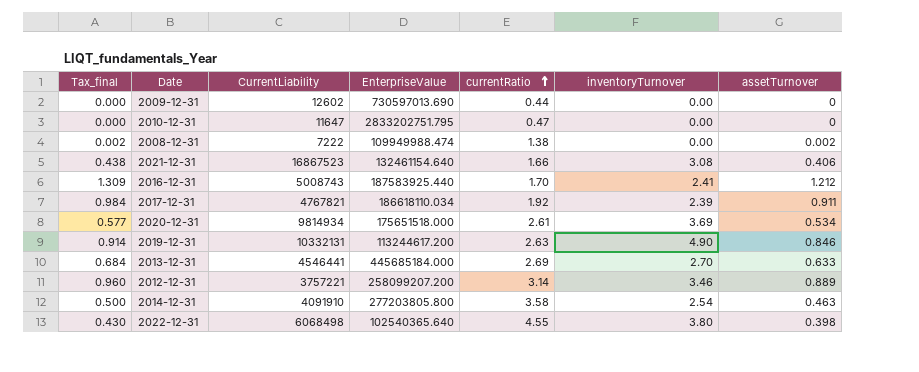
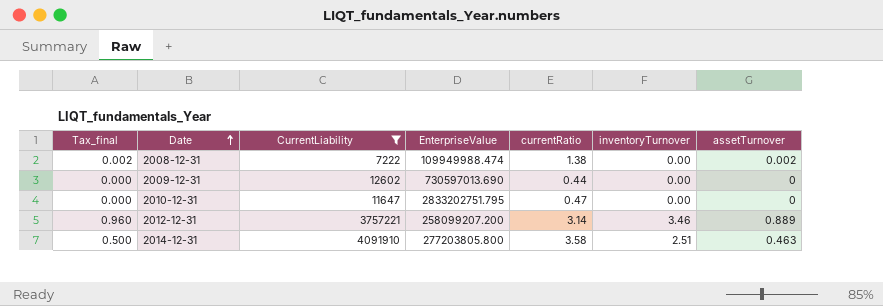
filter: none -> CurrentLiability <= 4091910
row order: currentRatio ascending -> Date ascending
2014-12-31 | inventoryTurnover: 2.54 -> 2.51

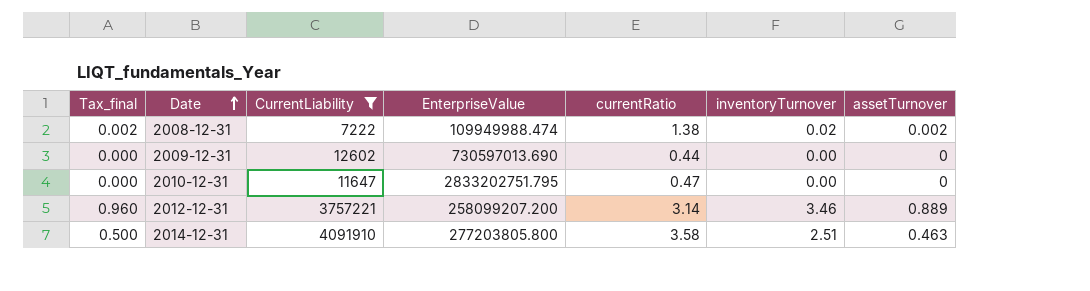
2008-12-31 | inventoryTurnover: 0.00 -> 0.02

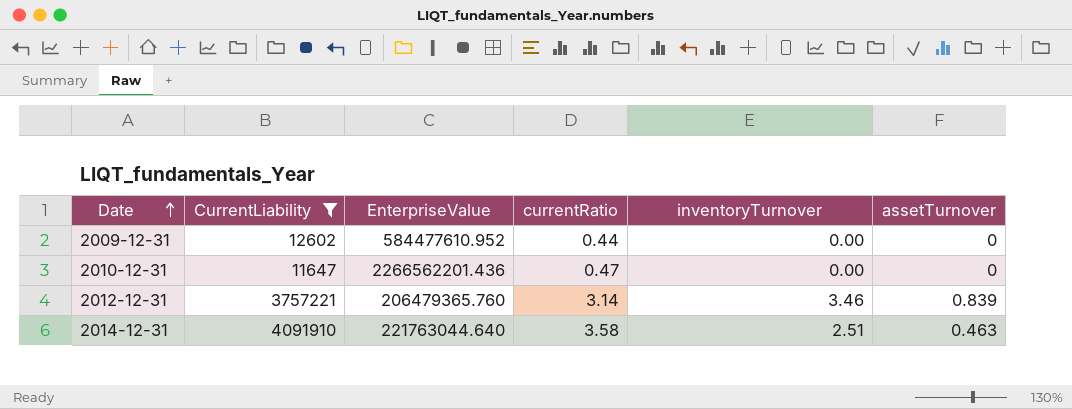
column Tax_final | formula: [assetTurnover] * 1.08 -> none
row 2008-12-31: 0.002 | 7222 | 109949988.474 | 1.38 | 0.02 | 0.002 -> none
2009-12-31 | EnterpriseValue: 730597013.690 -> 584477610.952
2010-12-31 | EnterpriseValue: 2833202751.795 -> 2266562201.436
2012-12-31 | EnterpriseValue: 258099207.200 -> 206479365.760
2012-12-31 | assetTurnover: 0.889 -> 0.839
2014-12-31 | EnterpriseValue: 277203805.800 -> 221763044.640

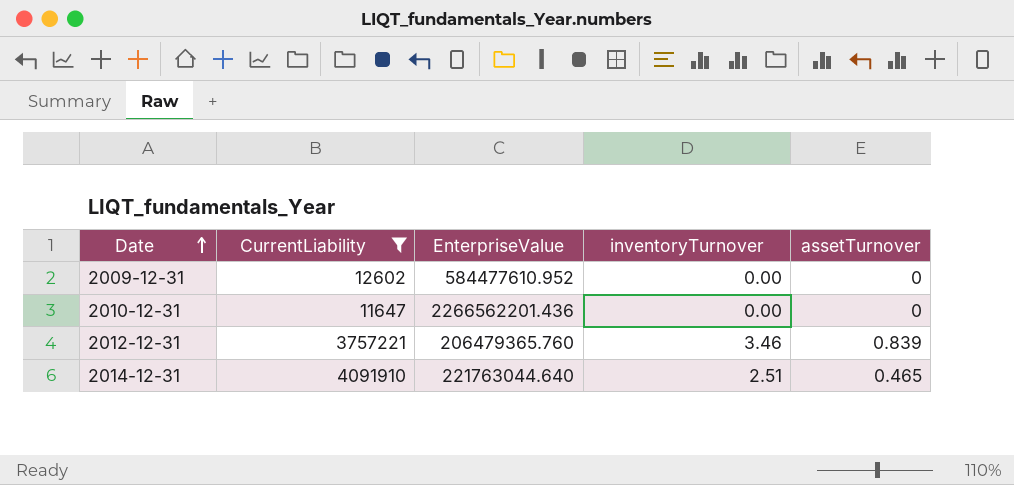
column currentRatio | position: 4 -> none
2014-12-31 | assetTurnover: 0.463 -> 0.465

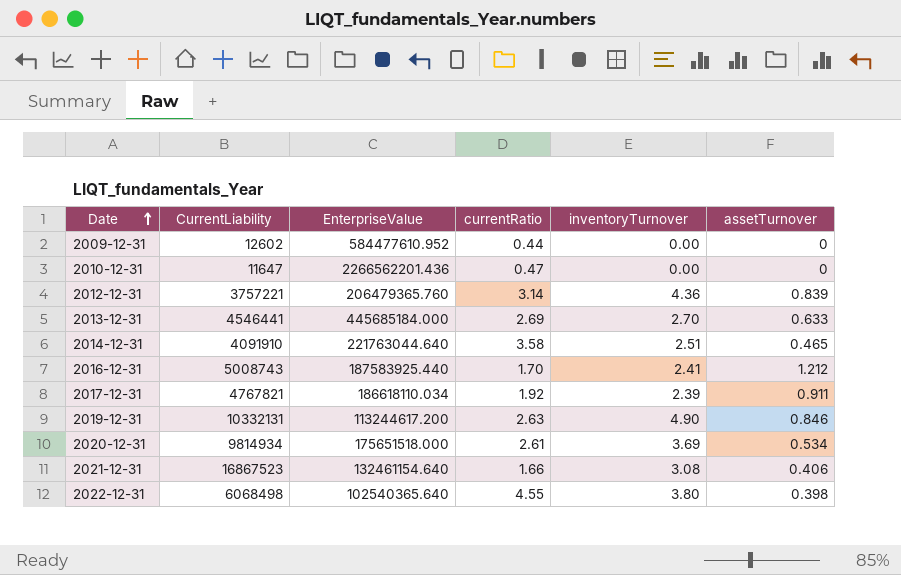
filter: CurrentLiability <= 4091910 -> none
column currentRatio | position: none -> 4
2012-12-31 | inventoryTurnover: 3.46 -> 4.36

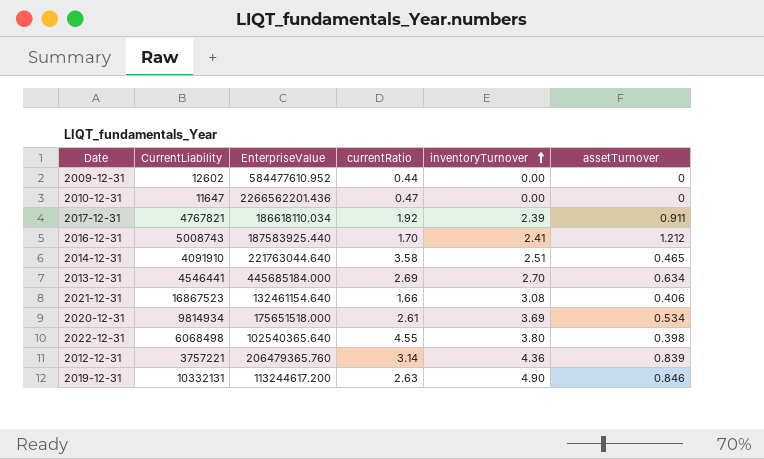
row order: Date ascending -> inventoryTurnover ascending
2013-12-31 | assetTurnover: 0.633 -> 0.634

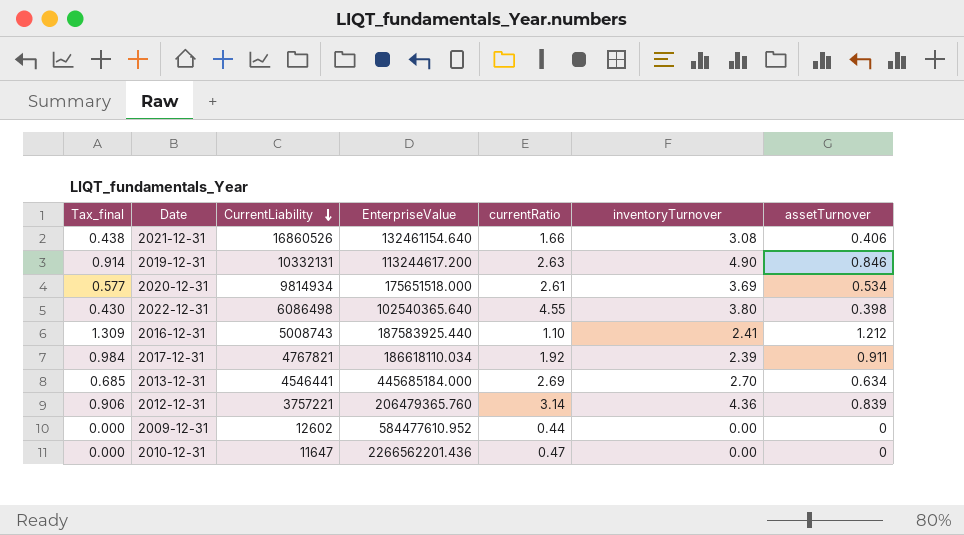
row order: inventoryTurnover ascending -> CurrentLiability descending
column Tax_final | formula: none -> [assetTurnover] * 1.08
row 2014-12-31: 4091910 | 221763044.640 | 3.58 | 2.51 | 0.465 -> none
2021-12-31 | CurrentLiability: 16867523 -> 16860526
2022-12-31 | CurrentLiability: 6068498 -> 6086498
2016-12-31 | currentRatio: 1.70 -> 1.10

